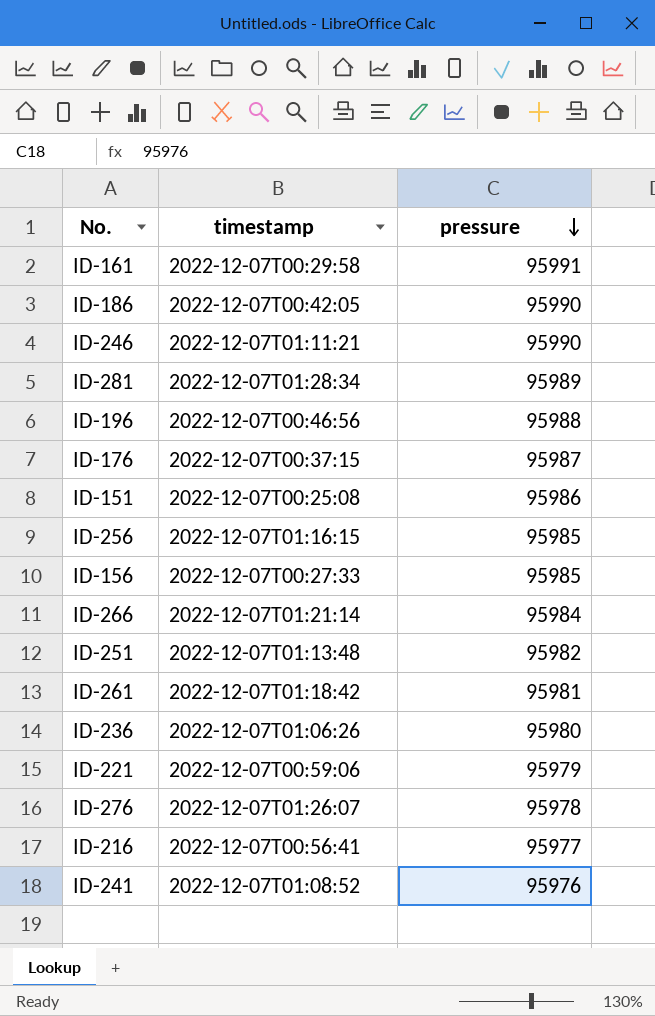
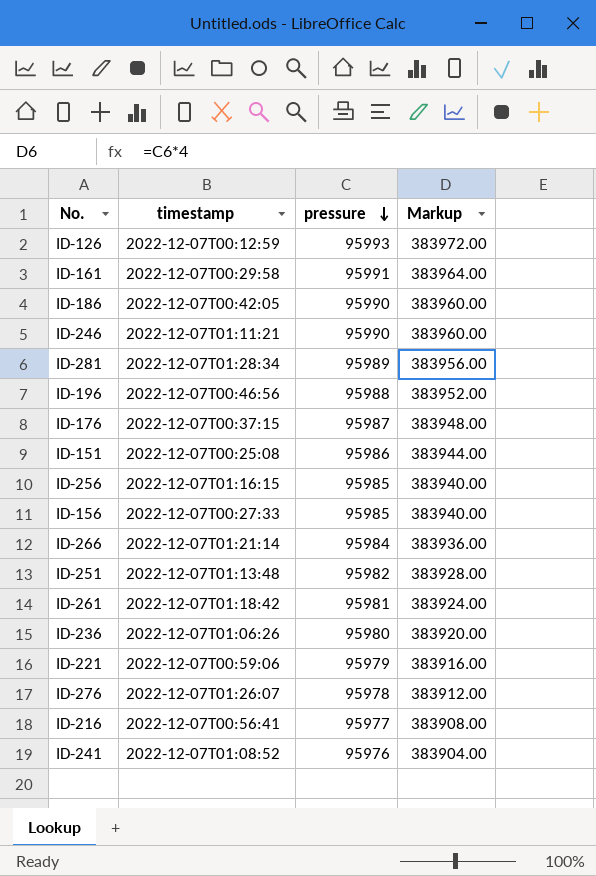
column Markup | formula: none -> [pressure] * 4
row ID-126: none -> 2022-12-07T00:12:59 | 95993 | 383972.00

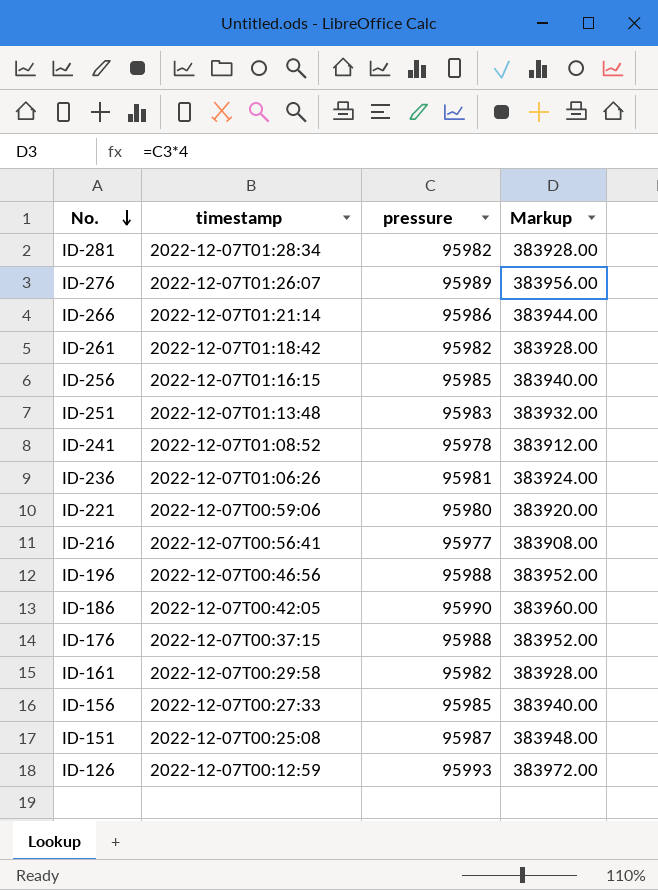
row order: pressure descending -> No. descending
row ID-246: 2022-12-07T01:11:21 | 95990 | 383960.00 -> none
ID-281 | pressure: 95989 -> 95982
ID-281 | Markup: 383956.00 -> 383928.00
ID-276 | pressure: 95978 -> 95989
ID-276 | Markup: 383912.00 -> 383956.00
ID-266 | pressure: 95984 -> 95986
ID-266 | Markup: 383936.00 -> 383944.00
ID-261 | pressure: 95981 -> 95982
ID-261 | Markup: 383924.00 -> 383928.00
ID-251 | pressure: 95982 -> 95983
ID-251 | Markup: 383928.00 -> 383932.00
ID-241 | pressure: 95976 -> 95978
ID-241 | Markup: 383904.00 -> 383912.00
ID-236 | pressure: 95980 -> 95981
ID-236 | Markup: 383920.00 -> 383924.00
ID-221 | pressure: 95979 -> 95980
ID-221 | Markup: 383916.00 -> 383920.00
ID-176 | pressure: 95987 -> 95988
ID-176 | Markup: 383948.00 -> 383952.00
ID-161 | pressure: 95991 -> 95982
ID-161 | Markup: 383964.00 -> 383928.00
ID-151 | pressure: 95986 -> 95987
ID-151 | Markup: 383944.00 -> 383948.00

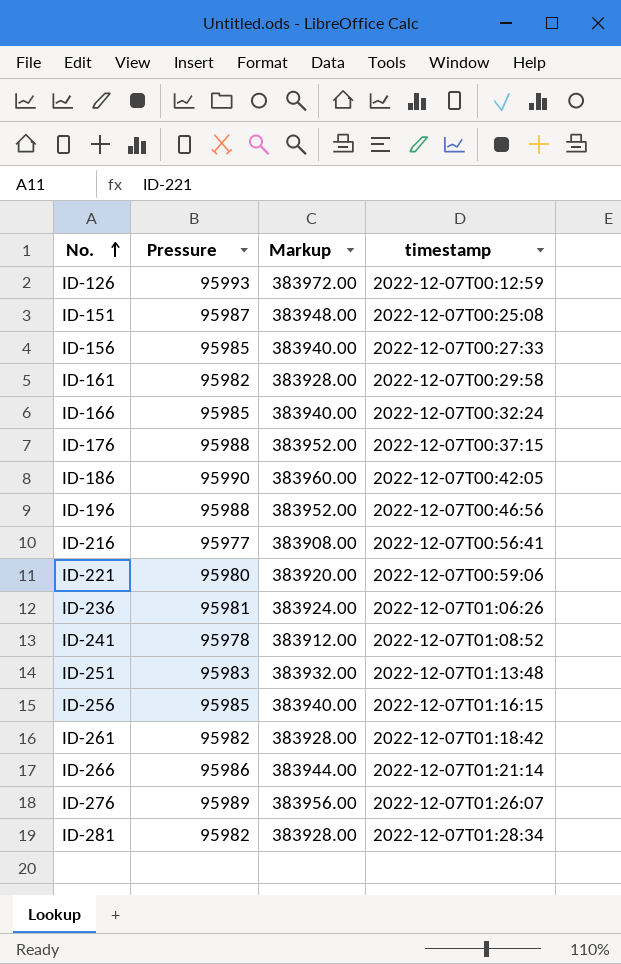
row order: No. descending -> No. ascending
column name: pressure -> Pressure
column timestamp | position: 2 -> 4
row ID-166: none -> 95985 | 383940.00 | 2022-12-07T00:32:24

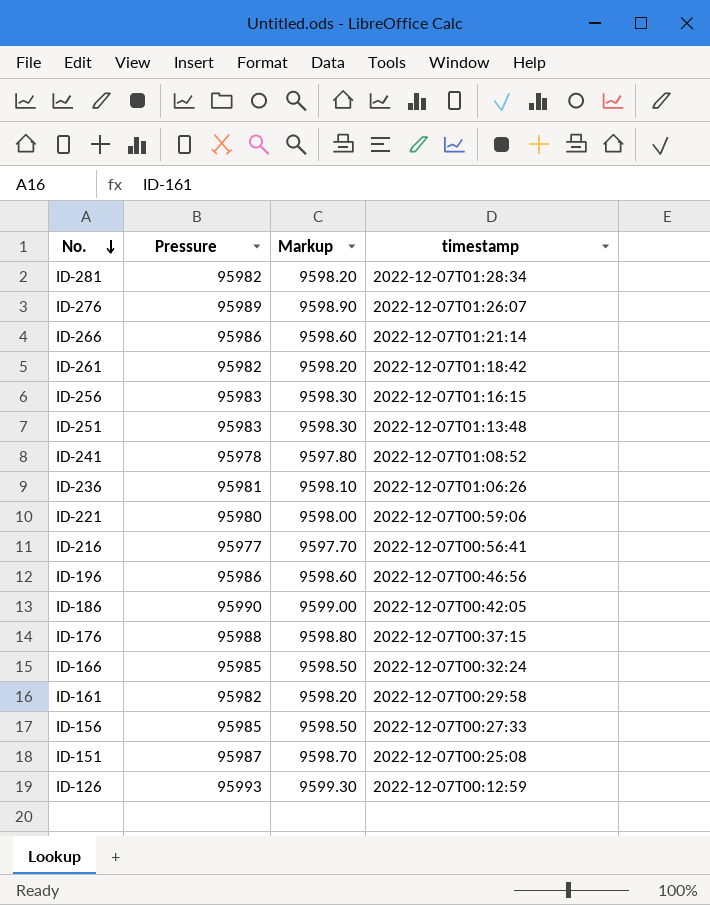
row order: No. ascending -> No. descending
column Markup | formula: [Pressure] * 4 -> [Pressure] * 0.1
ID-256 | Pressure: 95985 -> 95983
ID-196 | Pressure: 95988 -> 95986

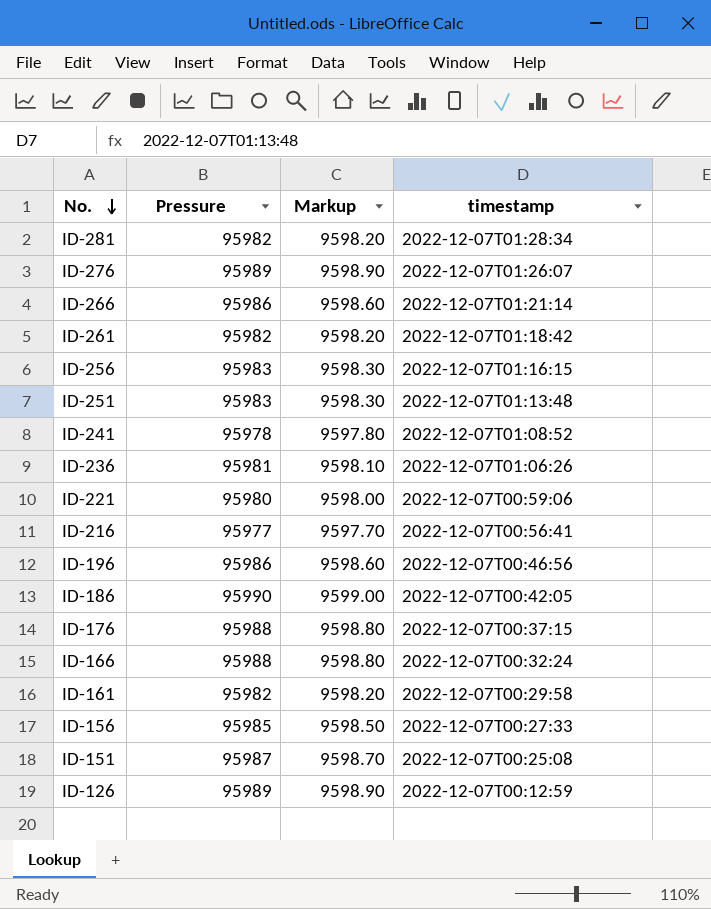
ID-166 | Pressure: 95985 -> 95988
ID-166 | Markup: 9598.50 -> 9598.80
ID-126 | Pressure: 95993 -> 95989
ID-126 | Markup: 9599.30 -> 9598.90

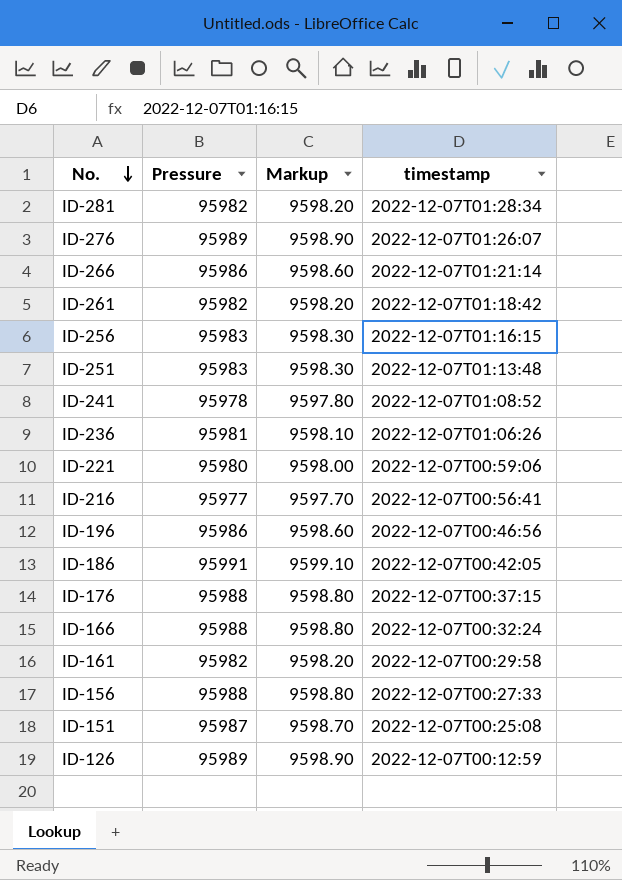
ID-186 | Pressure: 95990 -> 95991
ID-186 | Markup: 9599.00 -> 9599.10
ID-156 | Pressure: 95985 -> 95988
ID-156 | Markup: 9598.50 -> 9598.80

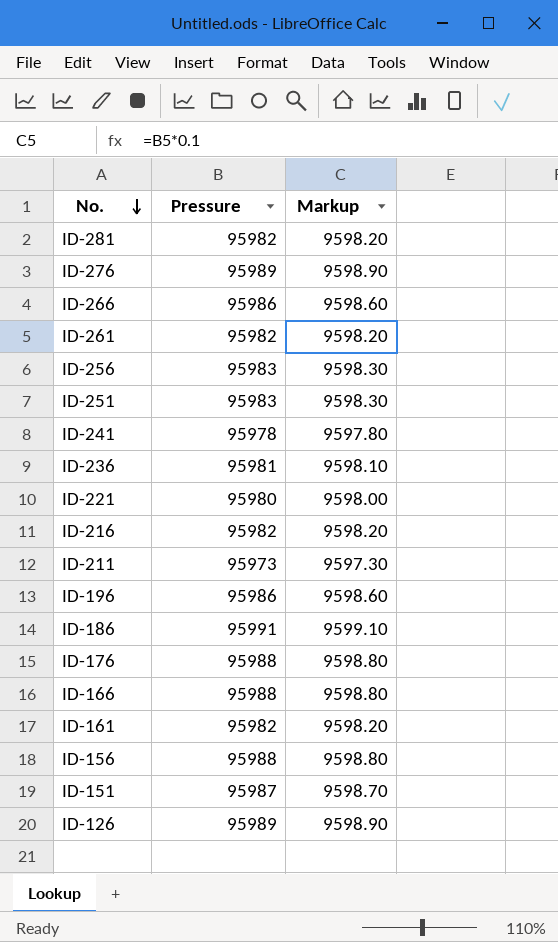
column timestamp | position: 4 -> none
ID-216 | Pressure: 95977 -> 95982
ID-216 | Markup: 9597.70 -> 9598.20
row ID-211: none -> 95973 | 9597.30

